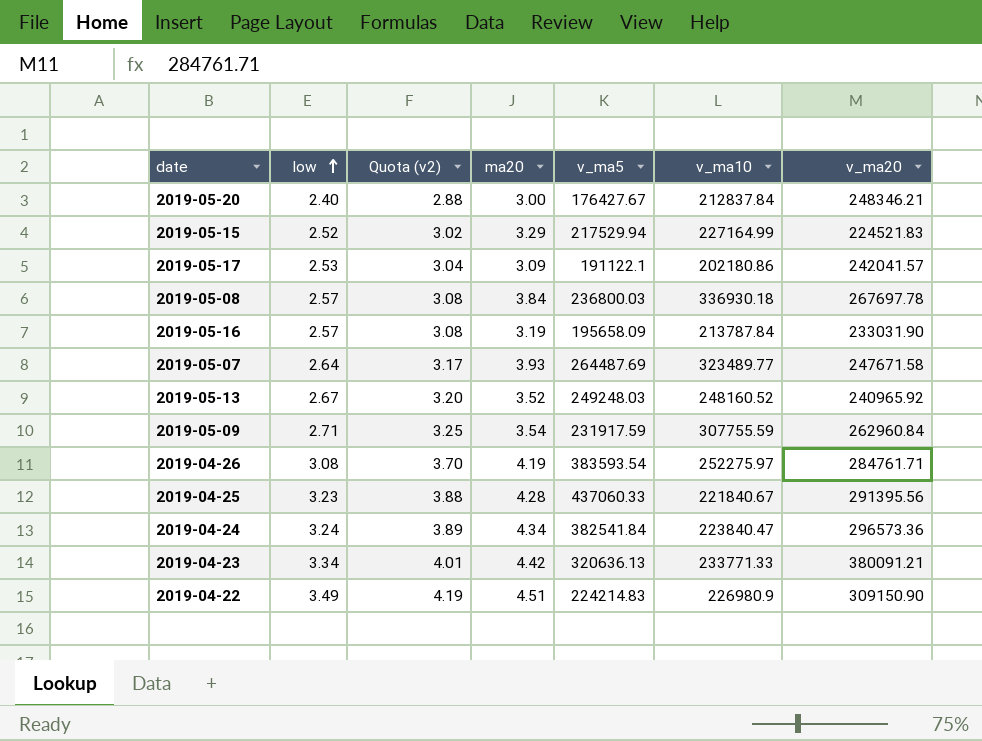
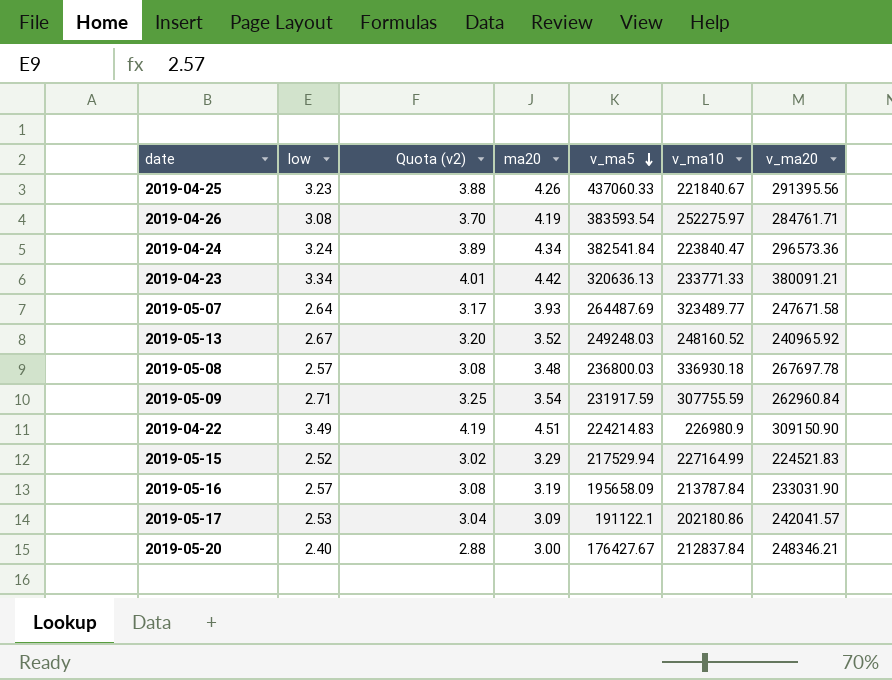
row order: low ascending -> v_ma5 descending
2019-04-25 | ma20: 4.28 -> 4.26
2019-05-08 | ma20: 3.84 -> 3.48

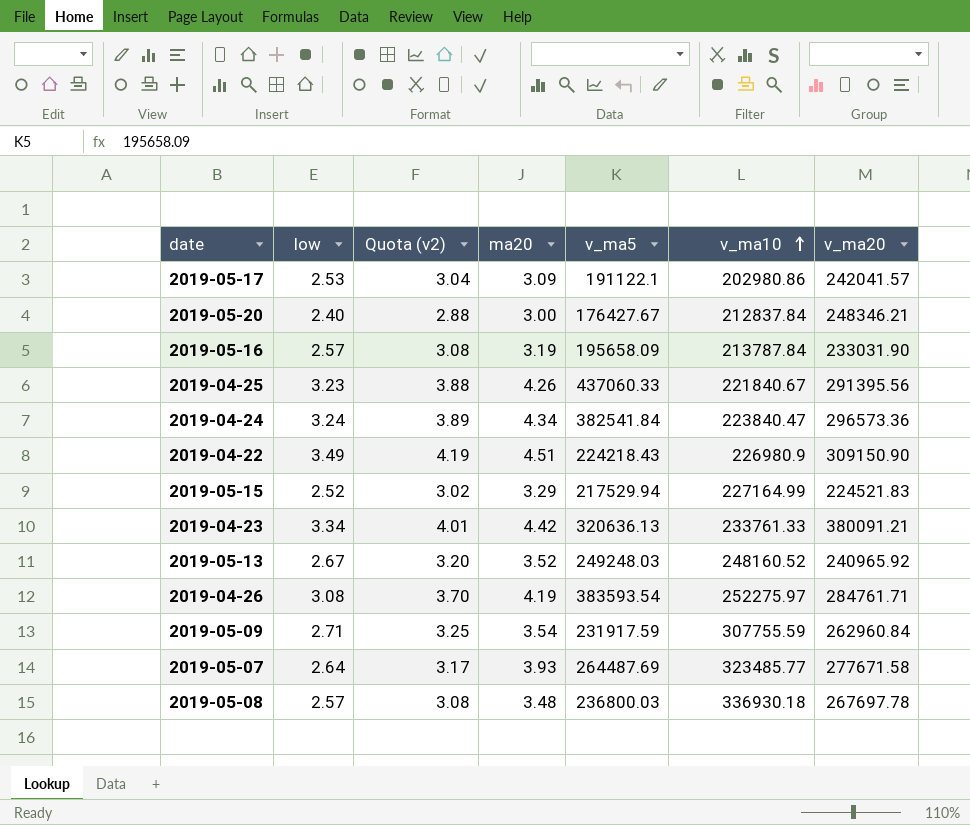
row order: v_ma5 descending -> v_ma10 ascending
2019-05-17 | v_ma10: 202180.86 -> 202980.86
2019-04-22 | v_ma5: 224214.83 -> 224218.43
2019-04-23 | v_ma10: 233771.33 -> 233761.33
2019-05-07 | v_ma10: 323489.77 -> 323485.77
2019-05-07 | v_ma20: 247671.58 -> 277671.58

